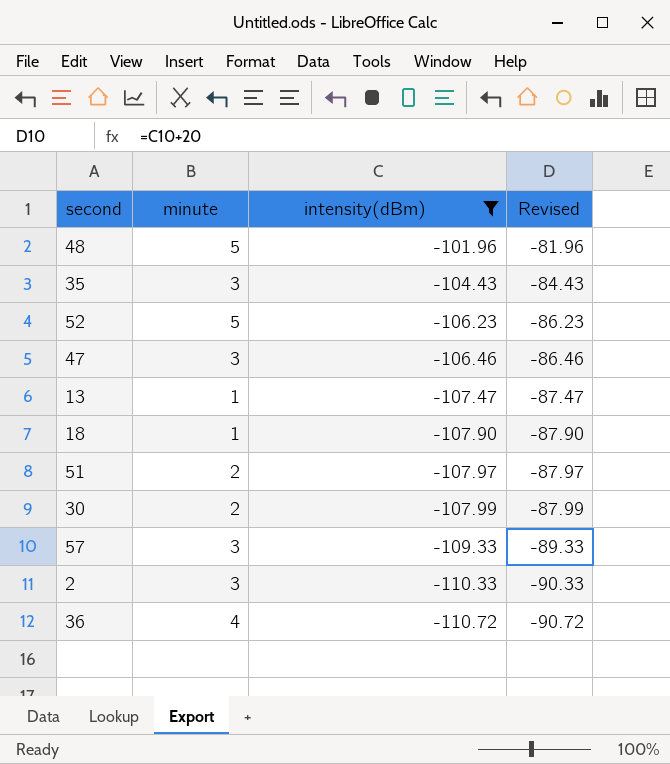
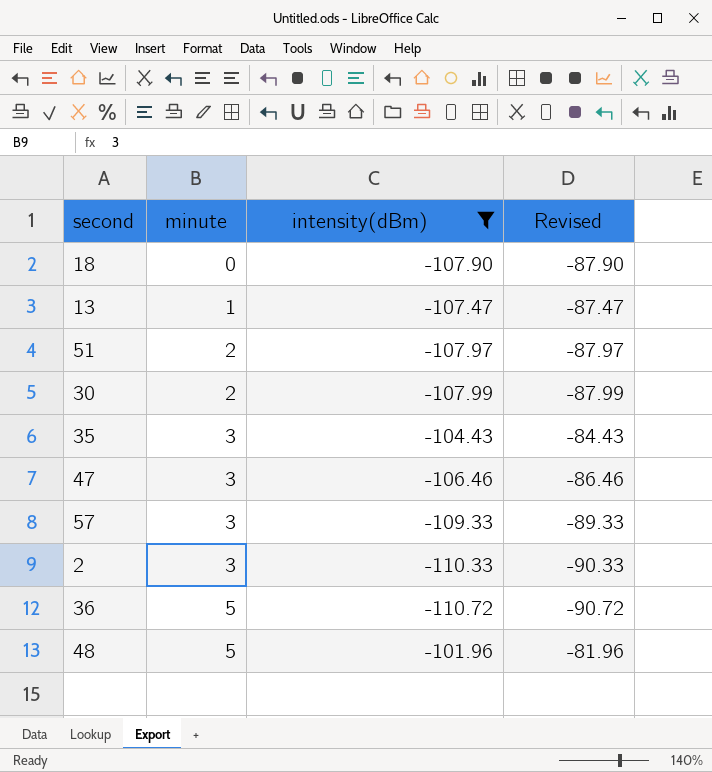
row order: intensity(dBm) descending -> minute ascending
row 52: 5 | -106.23 | -86.23 -> none
18 | minute: 1 -> 0
36 | minute: 4 -> 5

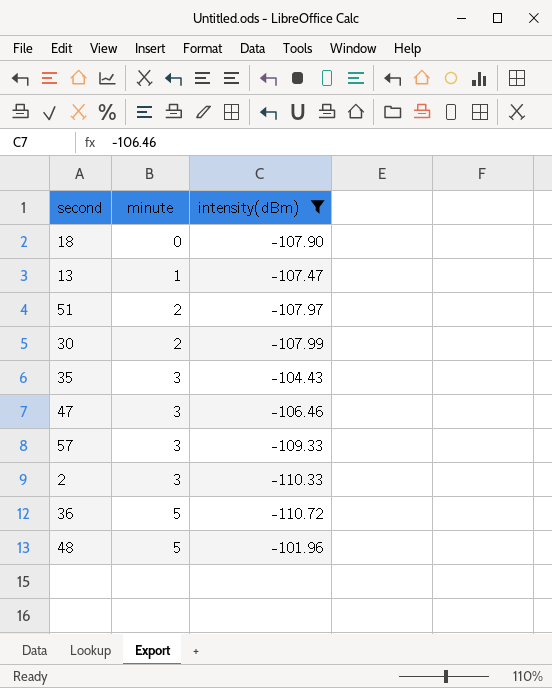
column Revised | formula: [intensity(dBm)] + 20 -> none

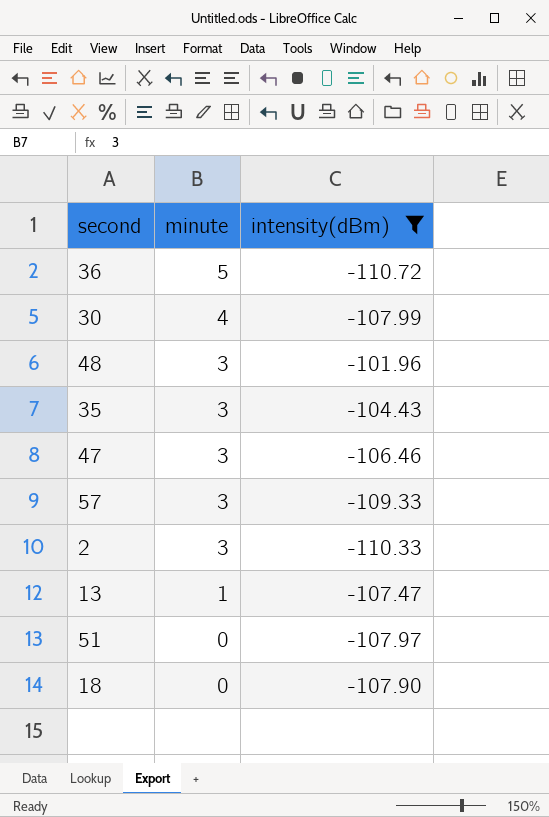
row order: minute ascending -> minute descending
30 | minute: 2 -> 4
48 | minute: 5 -> 3
51 | minute: 2 -> 0

